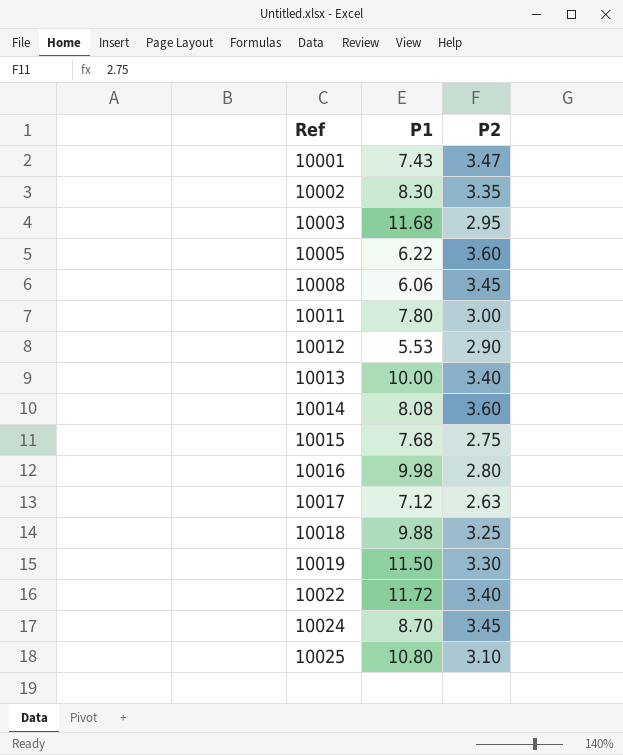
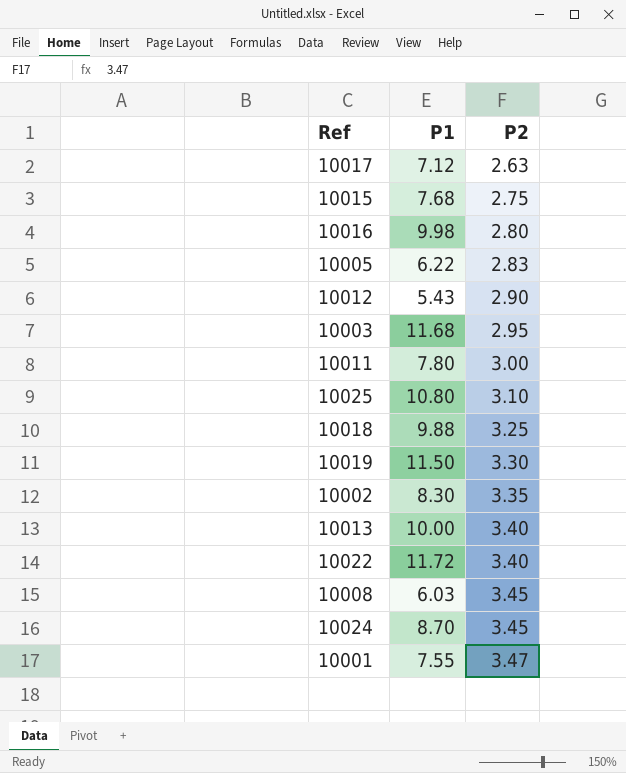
row order: Ref ascending -> P2 ascending
row 10014: 8.08 | 3.60 -> none
10005 | P2: 3.60 -> 2.83
10012 | P1: 5.53 -> 5.43
10008 | P1: 6.06 -> 6.03
10001 | P1: 7.43 -> 7.55

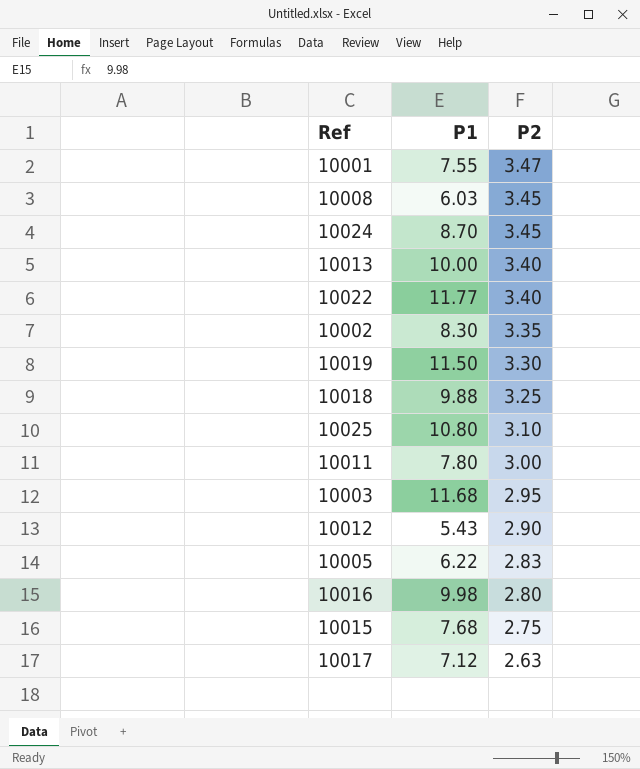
row order: P2 ascending -> P2 descending
10022 | P1: 11.72 -> 11.77

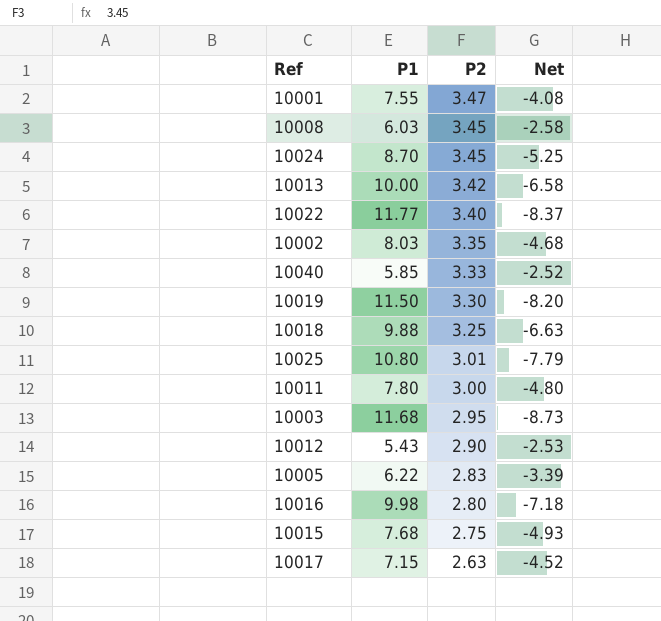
column Net | formula: none -> [P2] - [P1]
10013 | P2: 3.40 -> 3.42
10002 | P1: 8.30 -> 8.03
row 10040: none -> 5.85 | 3.33 | -2.52
10025 | P2: 3.10 -> 3.01
10017 | P1: 7.12 -> 7.15

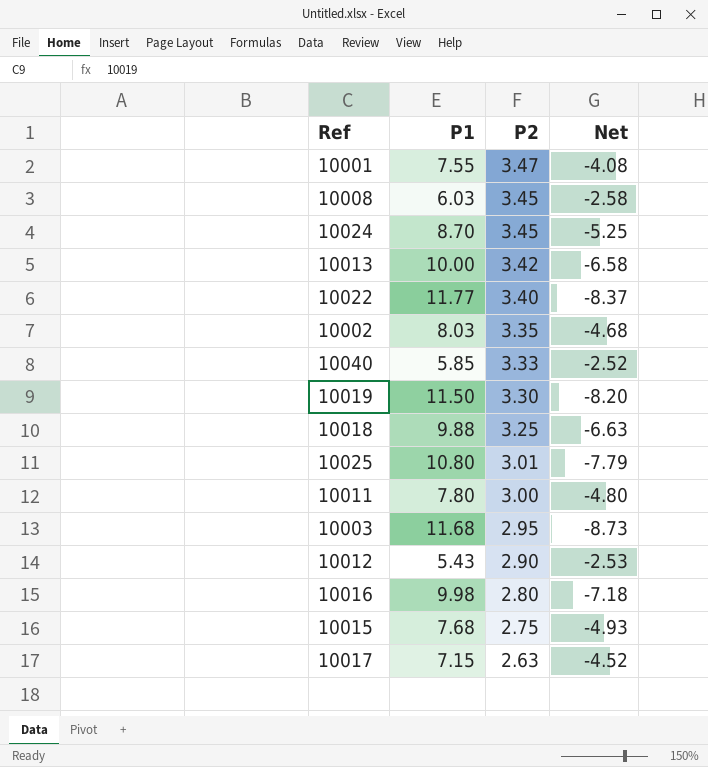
row 10005: 6.22 | 2.83 | -3.39 -> none

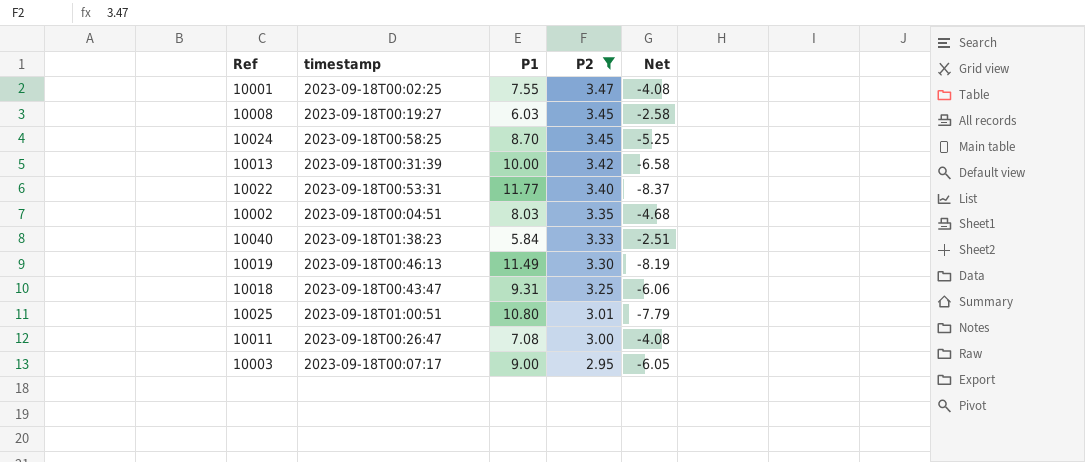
filter: none -> P2 >= 2.95
column timestamp | position: none -> 2
10040 | P1: 5.85 -> 5.84
10040 | Net: -2.52 -> -2.51
10019 | P1: 11.50 -> 11.49
10019 | Net: -8.20 -> -8.19
10018 | P1: 9.88 -> 9.31
10018 | Net: -6.63 -> -6.06
10011 | P1: 7.80 -> 7.08
10011 | Net: -4.80 -> -4.08
10003 | P1: 11.68 -> 9.00
10003 | Net: -8.73 -> -6.05

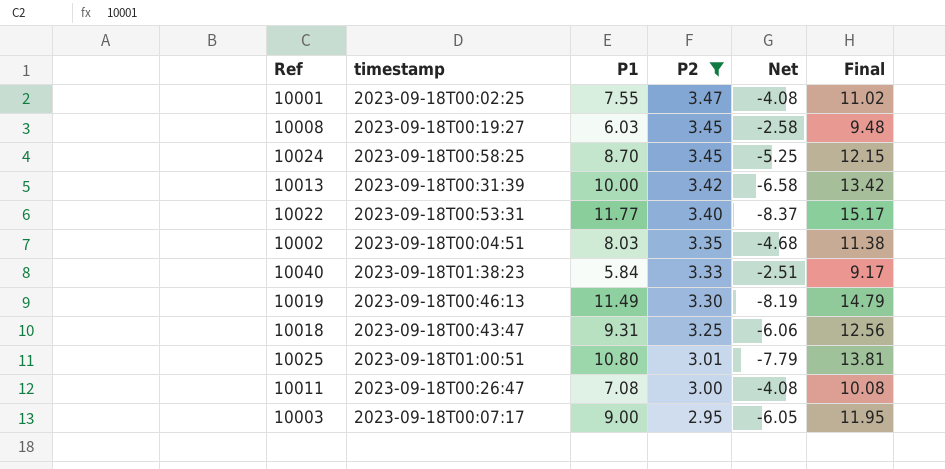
column Final | formula: none -> [P1] + [P2]

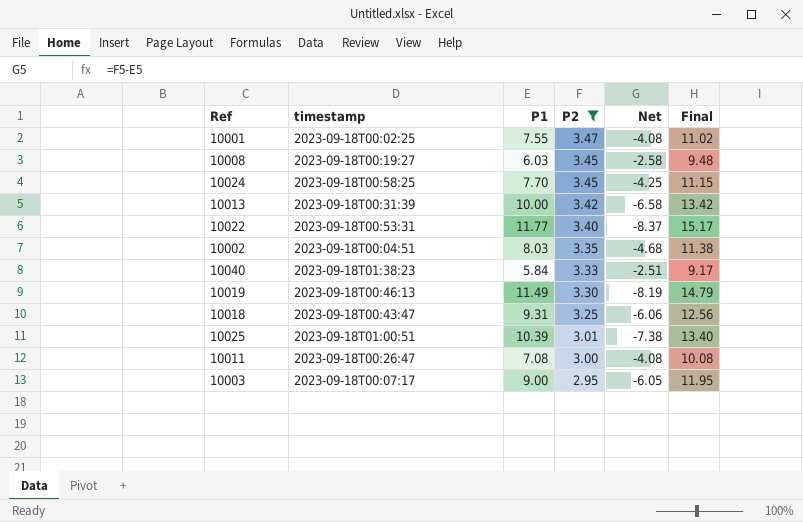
10024 | P1: 8.70 -> 7.70
10024 | Net: -5.25 -> -4.25
10024 | Final: 12.15 -> 11.15
10025 | P1: 10.80 -> 10.39
10025 | Net: -7.79 -> -7.38
10025 | Final: 13.81 -> 13.40

